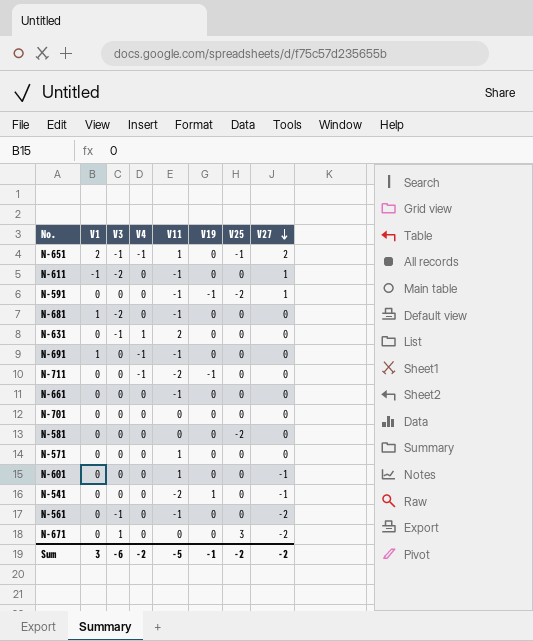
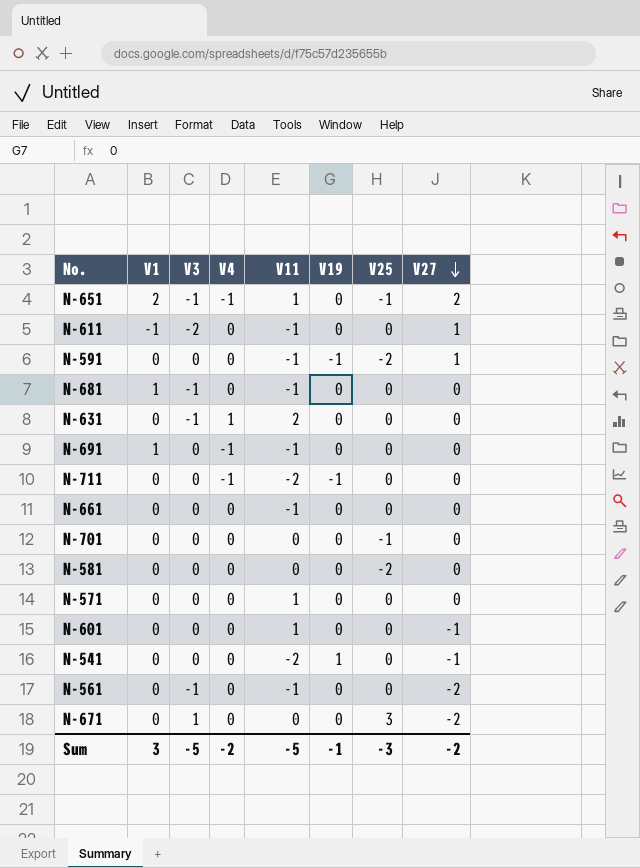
N-681 | V3: -2 -> -1
N-701 | V25: 0 -> -1
Sum | V3: -6 -> -5
Sum | V25: -2 -> -3

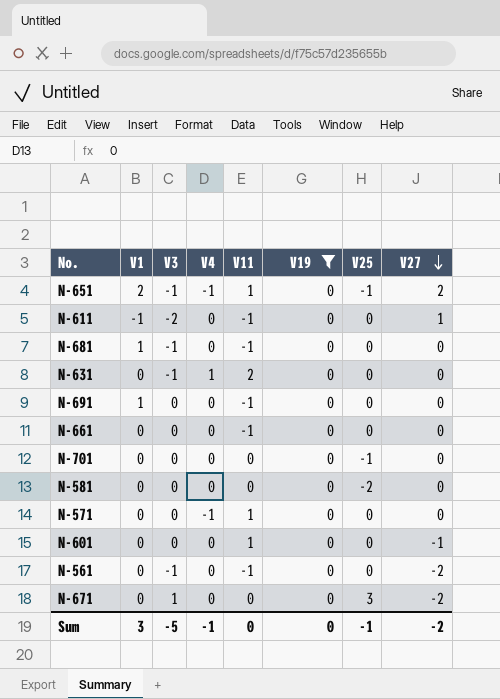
filter: none -> V19 = 0
N-691 | V4: -1 -> 0
N-571 | V4: 0 -> -1
Sum | V4: -2 -> -1
Sum | V11: -5 -> 0
Sum | V19: -1 -> 0
Sum | V25: -3 -> -1

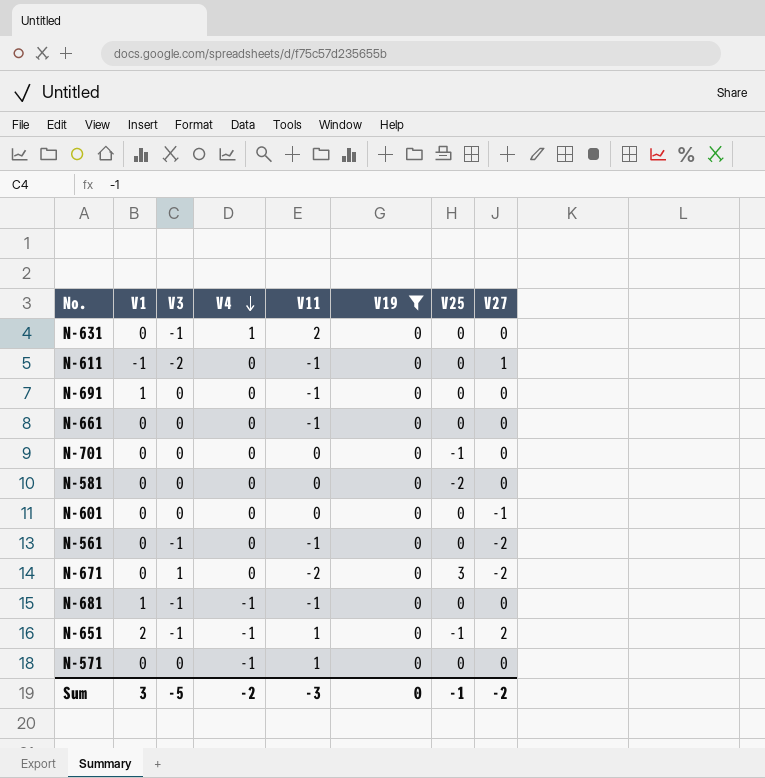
row order: V27 descending -> V4 descending
N-601 | V11: 1 -> 0
N-671 | V11: 0 -> -2
N-681 | V4: 0 -> -1
Sum | V4: -1 -> -2
Sum | V11: 0 -> -3

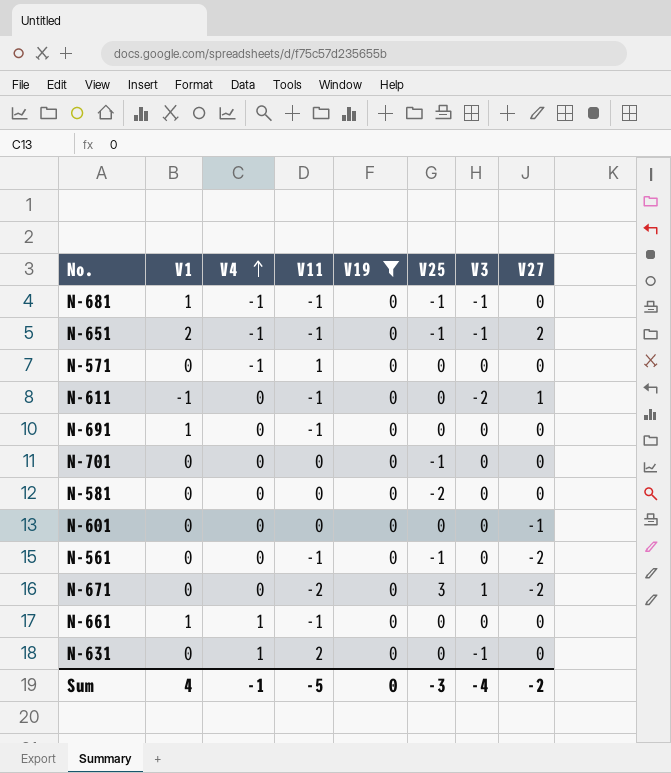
row order: V4 descending -> V4 ascending
column V3 | position: 3 -> 7
N-681 | V25: 0 -> -1
N-651 | V11: 1 -> -1
N-561 | V25: 0 -> -1
N-561 | V3: -1 -> 0
N-661 | V1: 0 -> 1
N-661 | V4: 0 -> 1
Sum | V1: 3 -> 4
Sum | V4: -2 -> -1
Sum | V11: -3 -> -5
Sum | V25: -1 -> -3
Sum | V3: -5 -> -4

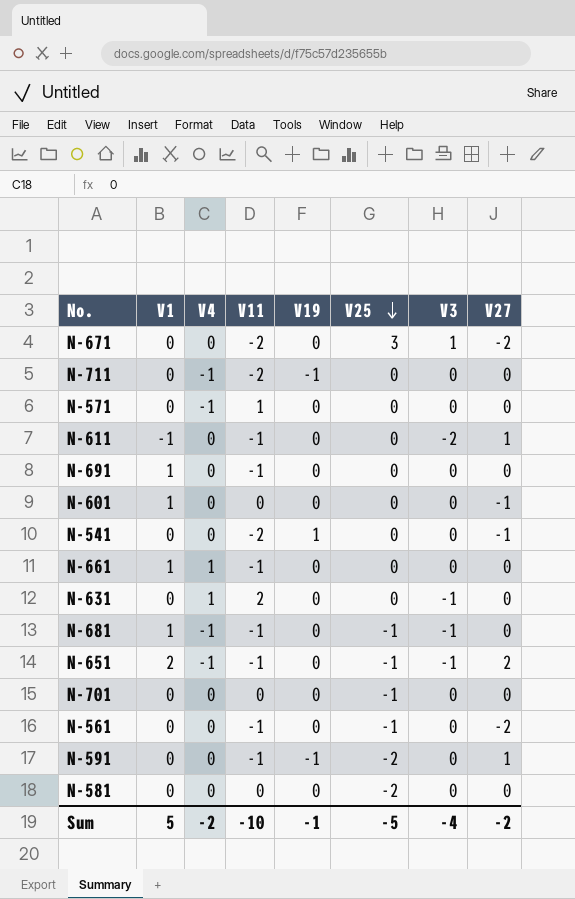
filter: V19 = 0 -> none
row order: V4 ascending -> V25 descending
N-601 | V1: 0 -> 1
Sum | V1: 4 -> 5
Sum | V4: -1 -> -2
Sum | V11: -5 -> -10
Sum | V19: 0 -> -1
Sum | V25: -3 -> -5

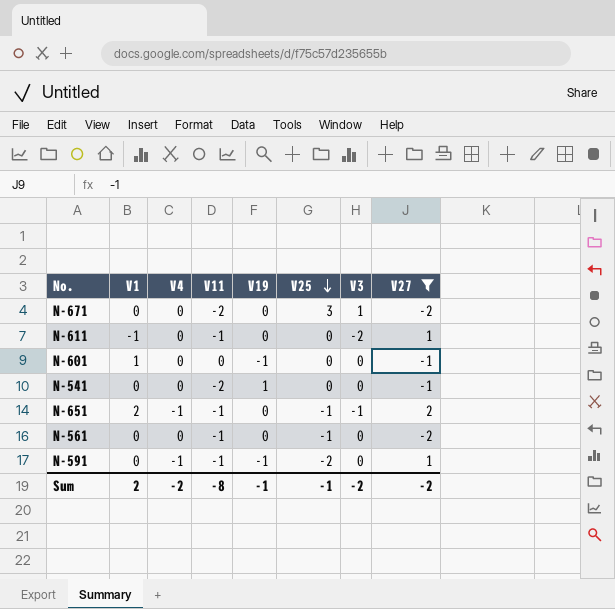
filter: none -> V27 != 0
N-601 | V19: 0 -> -1
N-591 | V4: 0 -> -1
Sum | V1: 5 -> 2
Sum | V11: -10 -> -8
Sum | V25: -5 -> -1
Sum | V3: -4 -> -2

